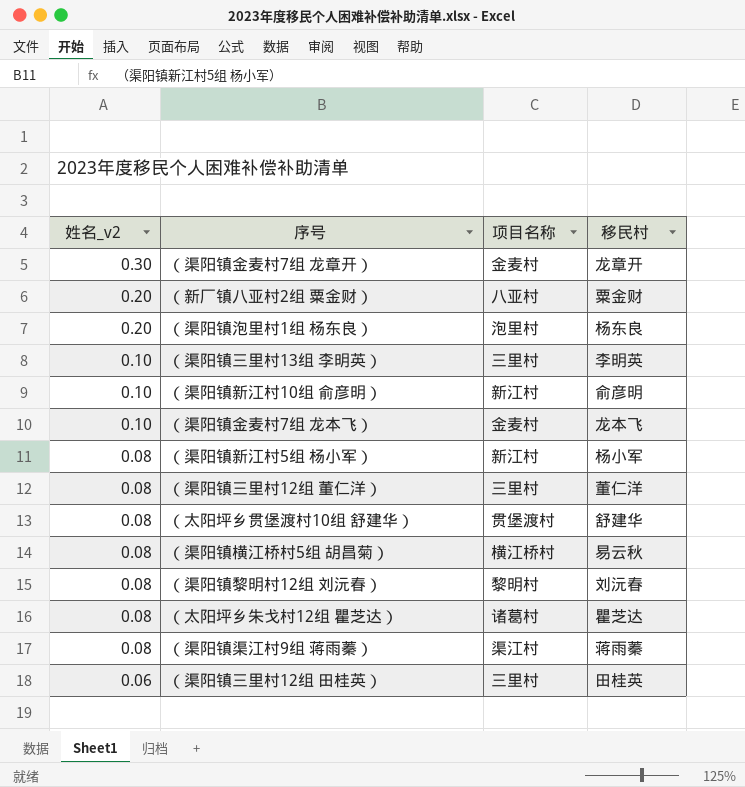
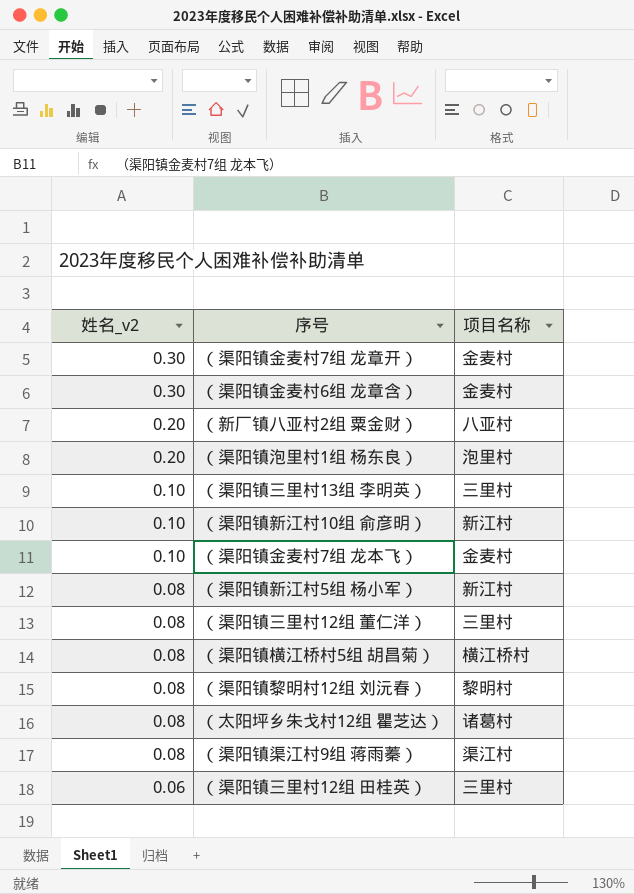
column 移民村 | position: 4 -> none
row （太阳坪乡贯堡渡村10组 舒建华）: 0.08 | 贯堡渡村 | 舒建华 -> none
row （渠阳镇金麦村6组 龙章含）: none -> 0.30 | 金麦村

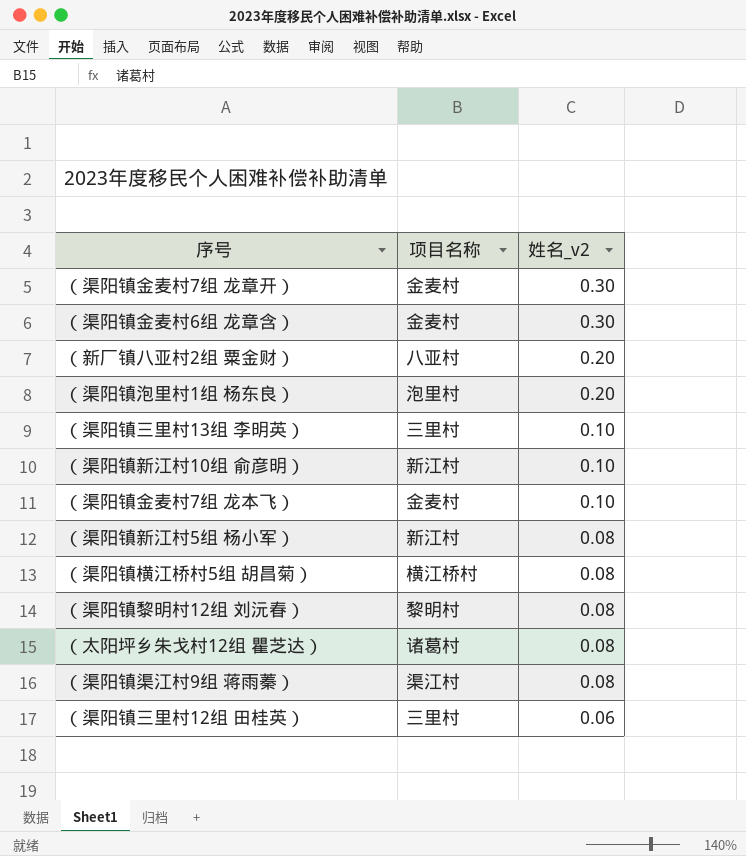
column 姓名_v2 | position: 1 -> 3
row （渠阳镇三里村12组 董仁洋）: 0.08 | 三里村 -> none

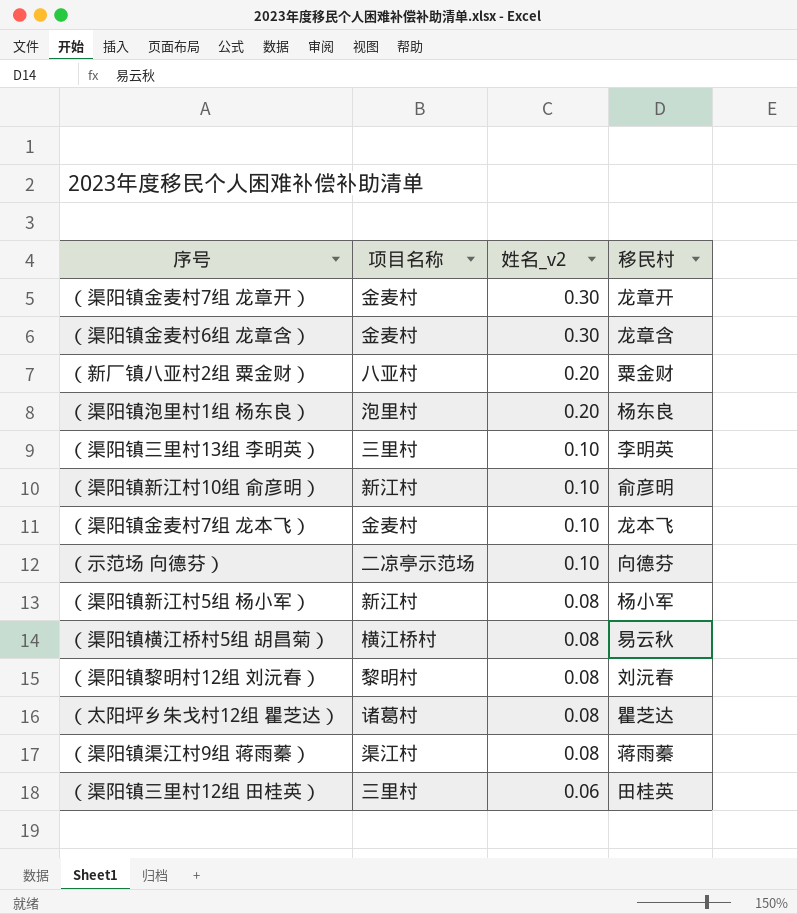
column 移民村 | position: none -> 4
row （示范场 向德芬）: none -> 二凉亭示范场 | 0.10 | 向德芬

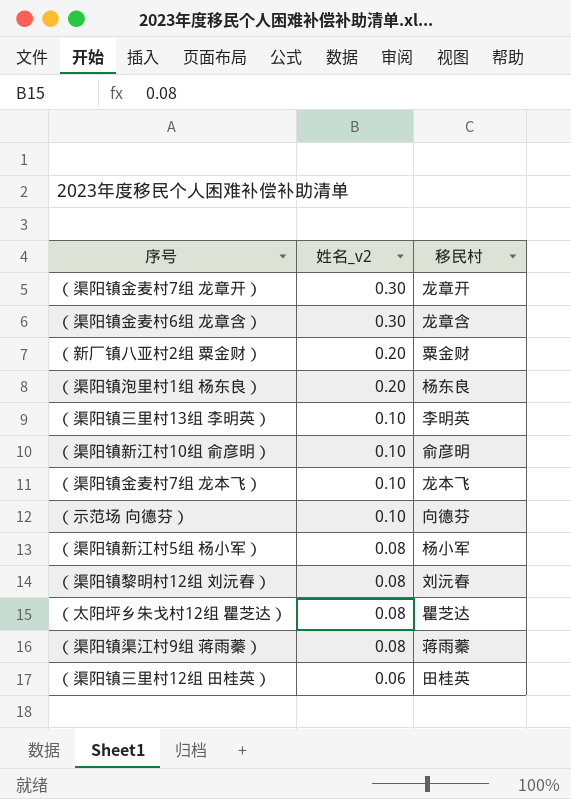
column 项目名称 | position: 2 -> none
row （渠阳镇横江桥村5组 胡昌菊）: 横江桥村 | 0.08 | 易云秋 -> none

